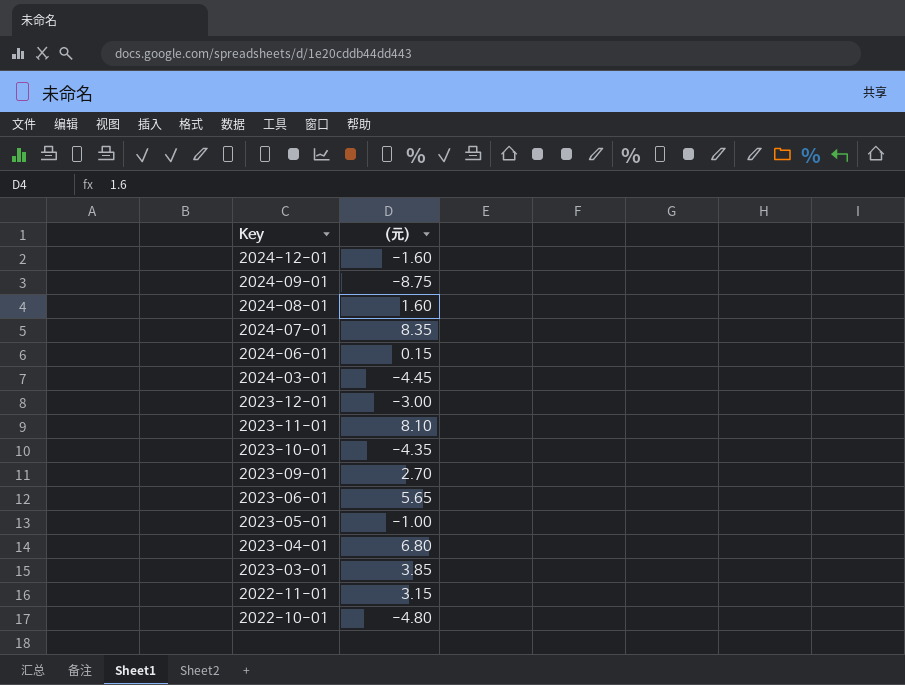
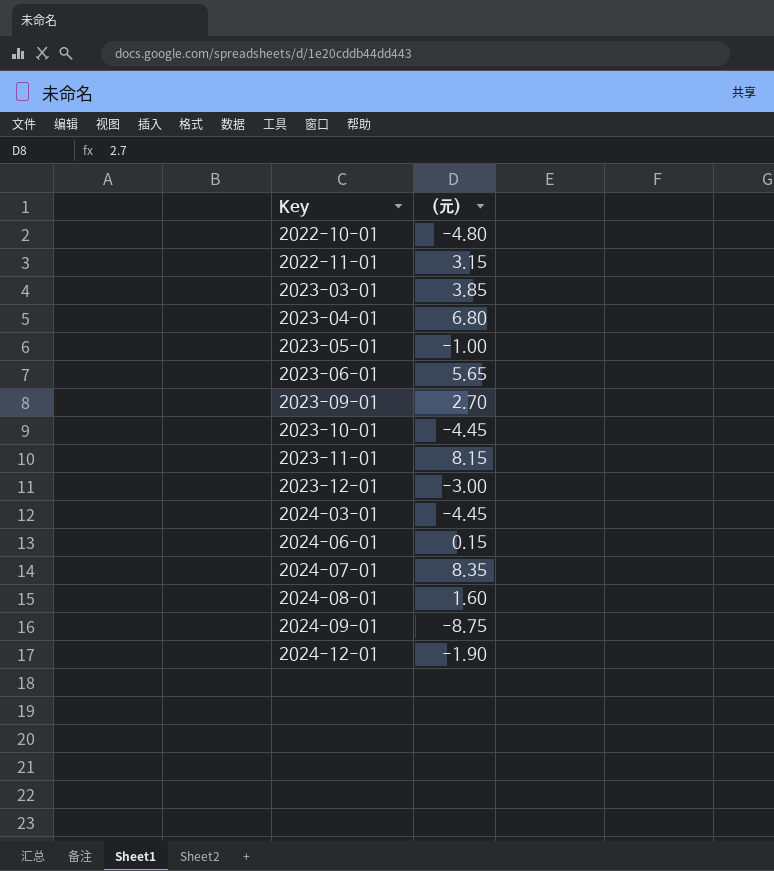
row order: Key descending -> Key ascending
2023-10-01 | (元): -4.35 -> -4.45
2023-11-01 | (元): 8.10 -> 8.15
2024-12-01 | (元): -1.60 -> -1.90

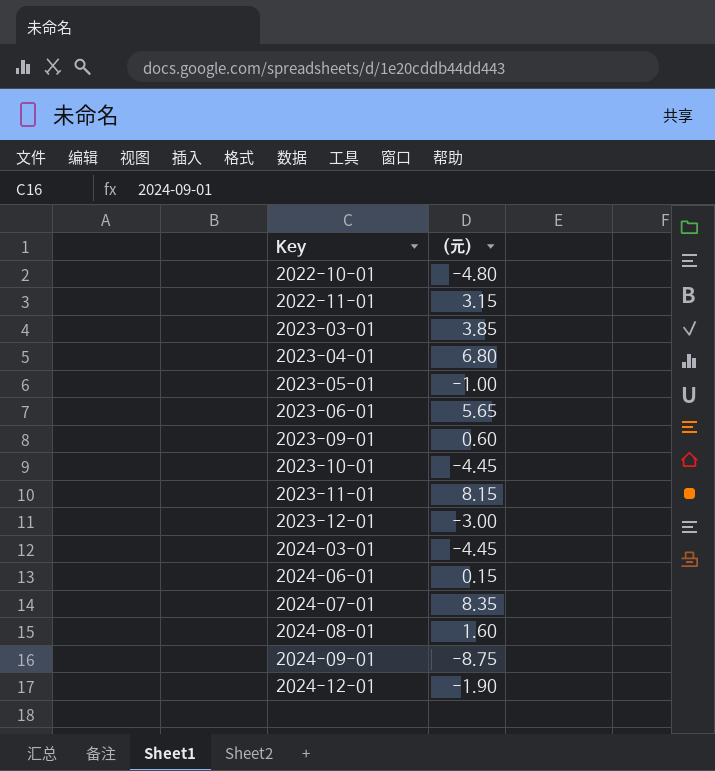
2023-09-01 | (元): 2.70 -> 0.60

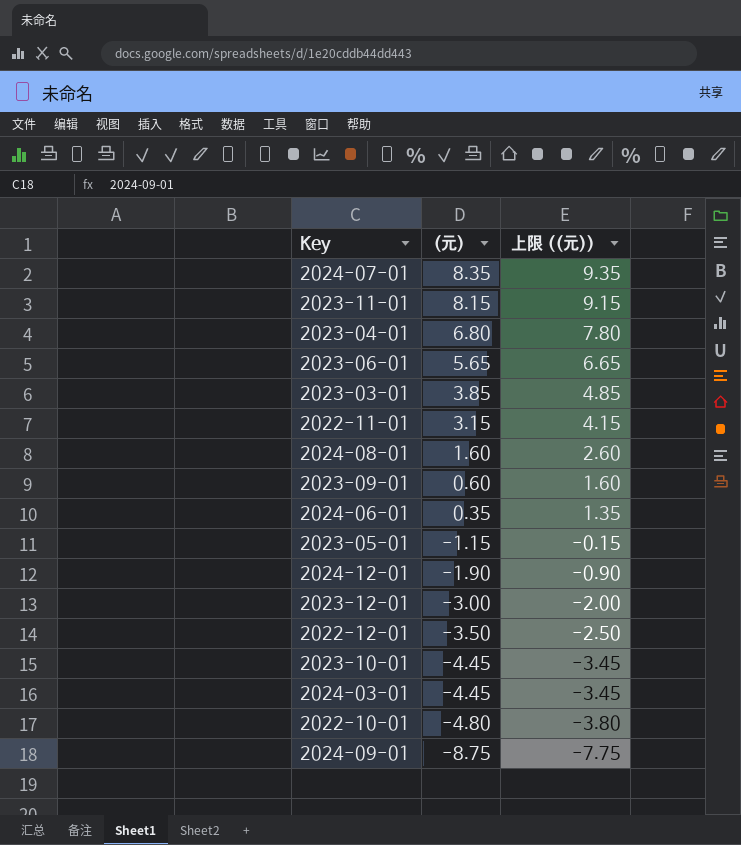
row order: Key ascending -> (元) descending
column 上限 ((元)) | formula: none -> [(元)] + 1
2024-06-01 | (元): 0.15 -> 0.35
2023-05-01 | (元): -1.00 -> -1.15
row 2022-12-01: none -> -3.50 | -2.50

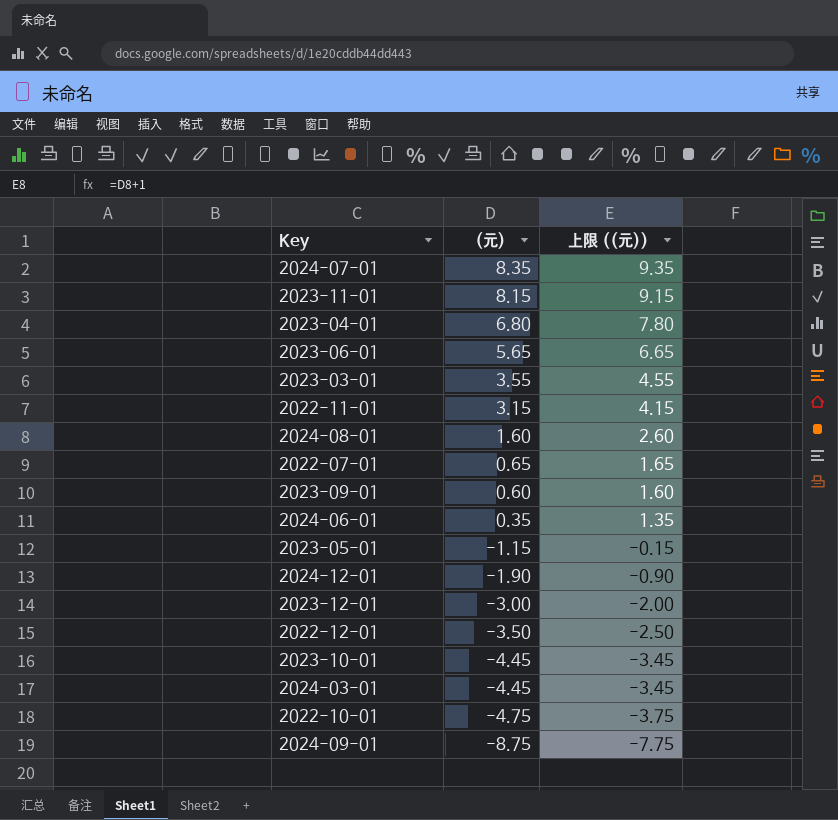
2023-03-01 | (元): 3.85 -> 3.55
2023-03-01 | 上限 ((元)): 4.85 -> 4.55
row 2022-07-01: none -> 0.65 | 1.65
2022-10-01 | (元): -4.80 -> -4.75
2022-10-01 | 上限 ((元)): -3.80 -> -3.75

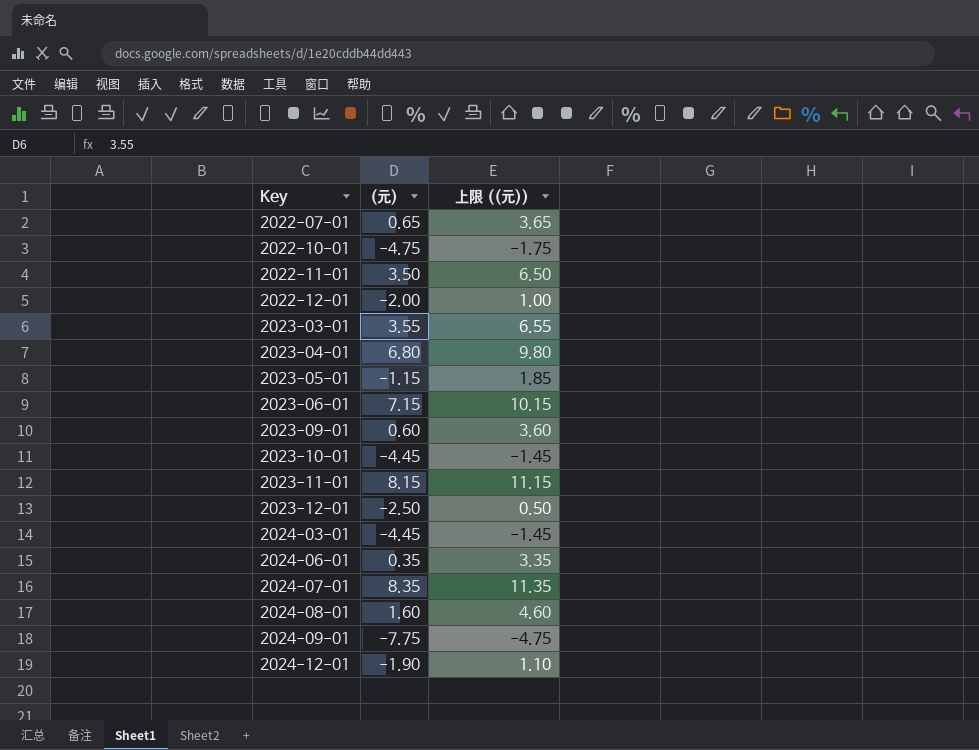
row order: (元) descending -> Key ascending
column 上限 ((元)) | formula: [(元)] + 1 -> [(元)] + 3
2022-11-01 | (元): 3.15 -> 3.50
2022-12-01 | (元): -3.50 -> -2.00
2023-06-01 | (元): 5.65 -> 7.15
2023-12-01 | (元): -3.00 -> -2.50
2024-09-01 | (元): -8.75 -> -7.75

